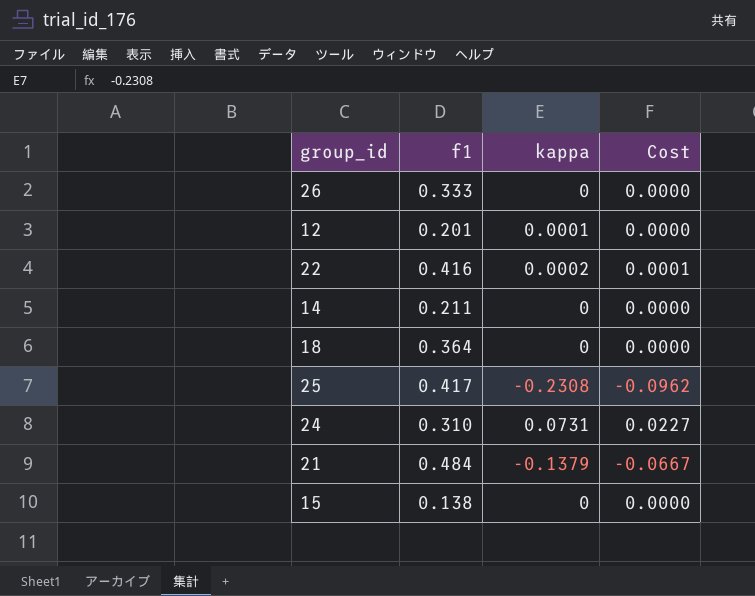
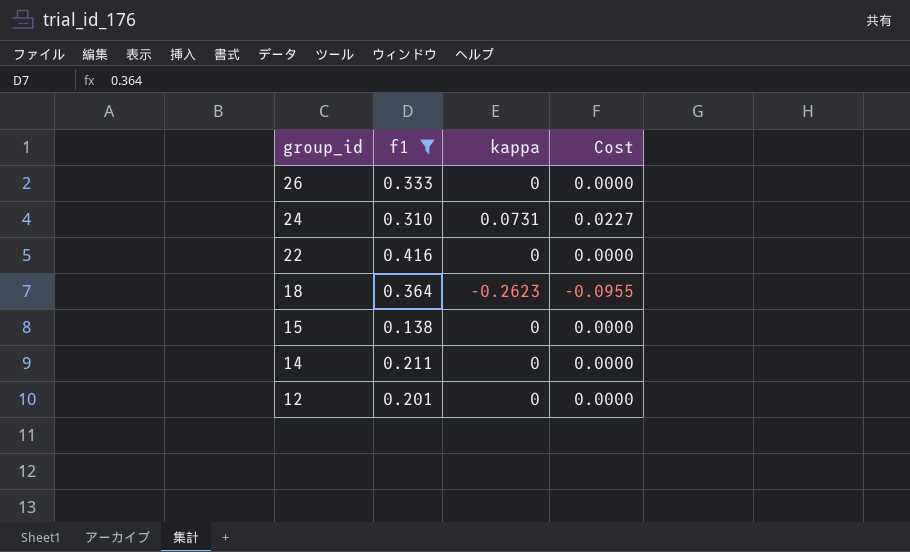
filter: none -> f1 <= 0.416
row order: none -> group_id descending
22 | kappa: 0.0002 -> 0
22 | Cost: 0.0001 -> 0.0000
18 | kappa: 0 -> -0.2623
18 | Cost: 0.0000 -> -0.0955
12 | kappa: 0.0001 -> 0

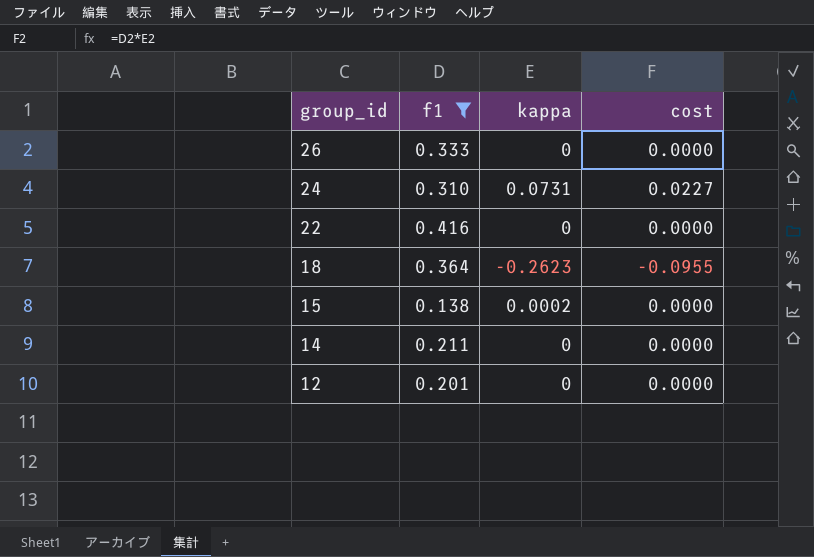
column name: Cost -> cost
15 | kappa: 0 -> 0.0002

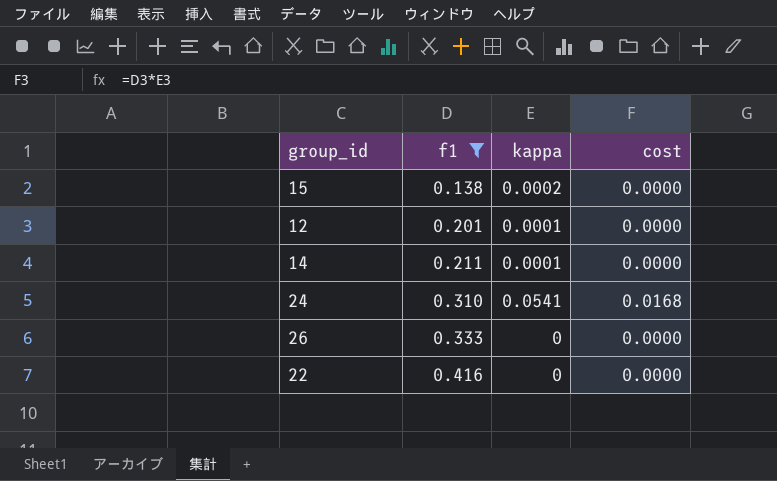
row order: group_id descending -> f1 ascending
row 18: 0.364 | -0.2623 | -0.0955 -> none
12 | kappa: 0 -> 0.0001
14 | kappa: 0 -> 0.0001
24 | kappa: 0.0731 -> 0.0541
24 | cost: 0.0227 -> 0.0168

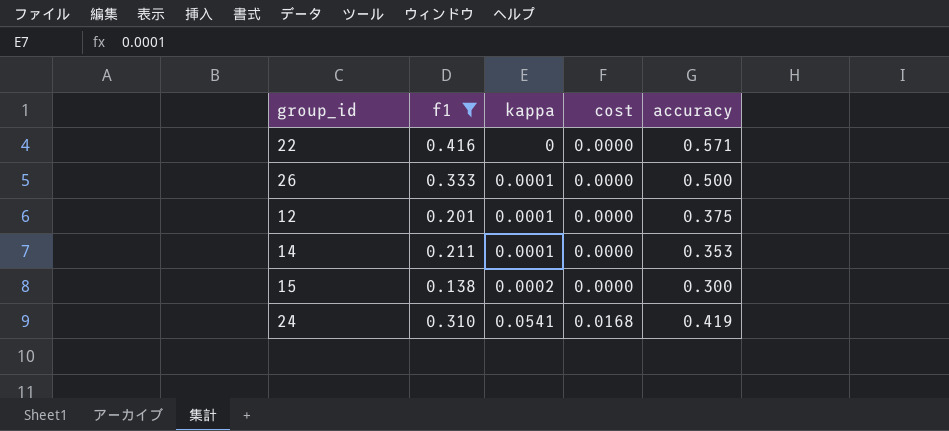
row order: f1 ascending -> kappa ascending
column accuracy | position: none -> 5
26 | kappa: 0 -> 0.0001

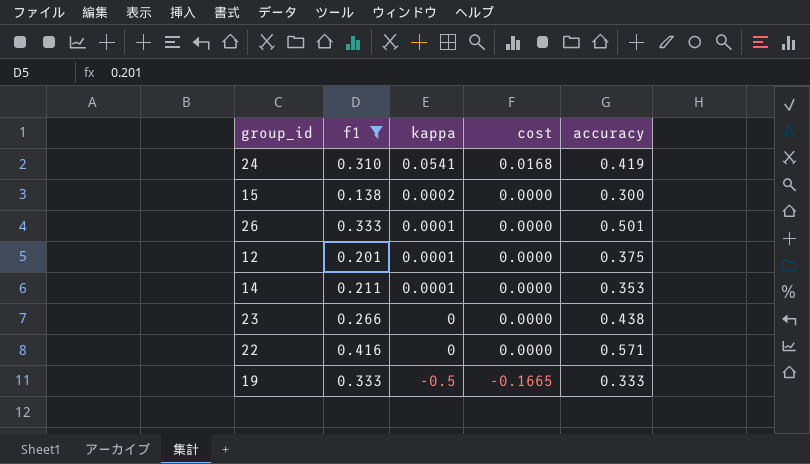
row order: kappa ascending -> kappa descending
26 | accuracy: 0.500 -> 0.501
row 23: none -> 0.266 | 0 | 0.0000 | 0.438
row 19: none -> 0.333 | -0.5 | -0.1665 | 0.333

